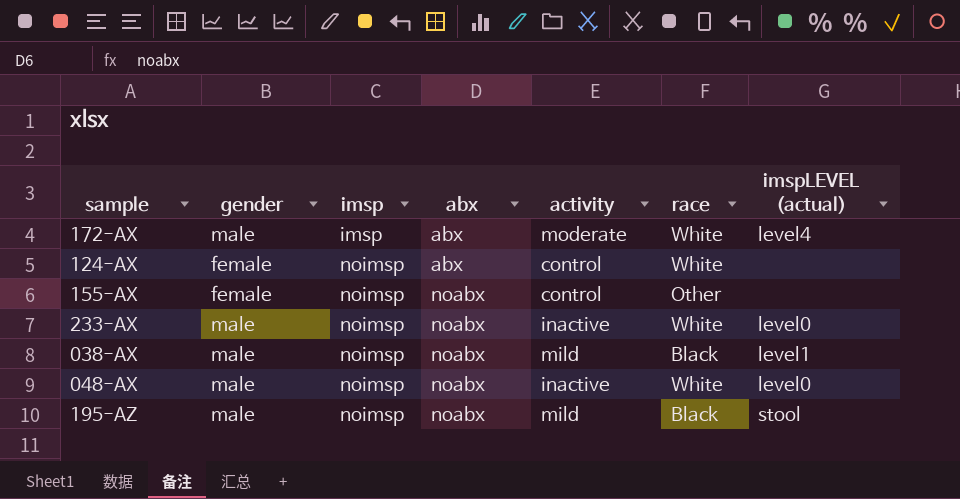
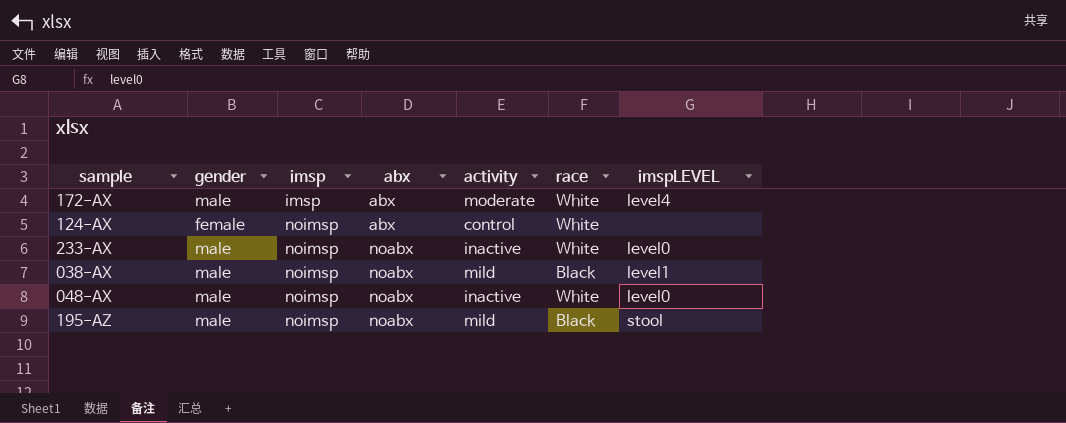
column name: imspLEVEL (actual) -> imspLEVEL
row 155-AX: female | noimsp | noabx | control | Other | none -> none

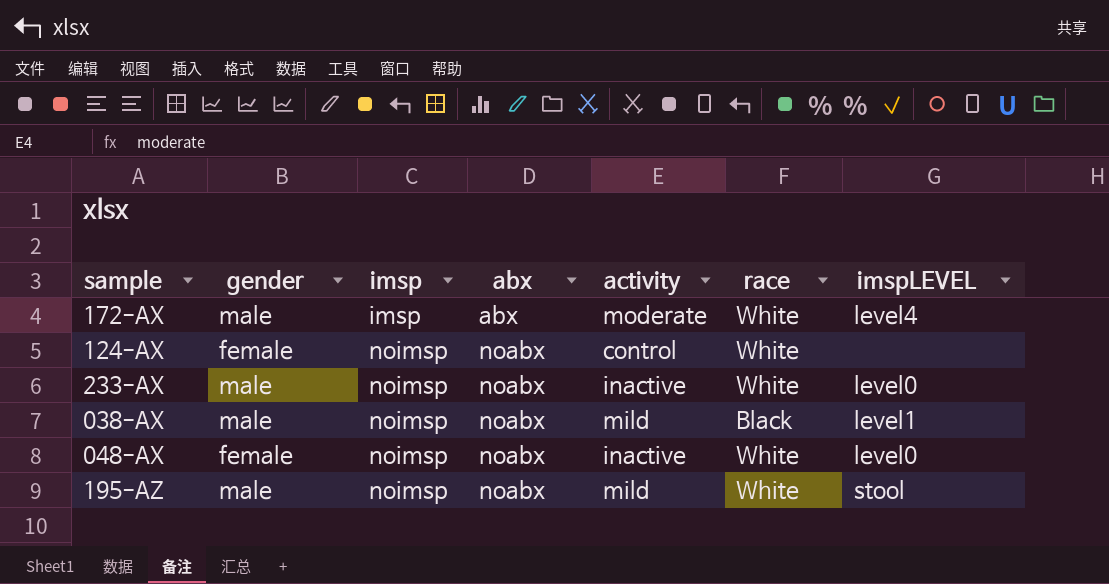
124-AX | abx: abx -> noabx
048-AX | gender: male -> female
195-AZ | race: Black -> White

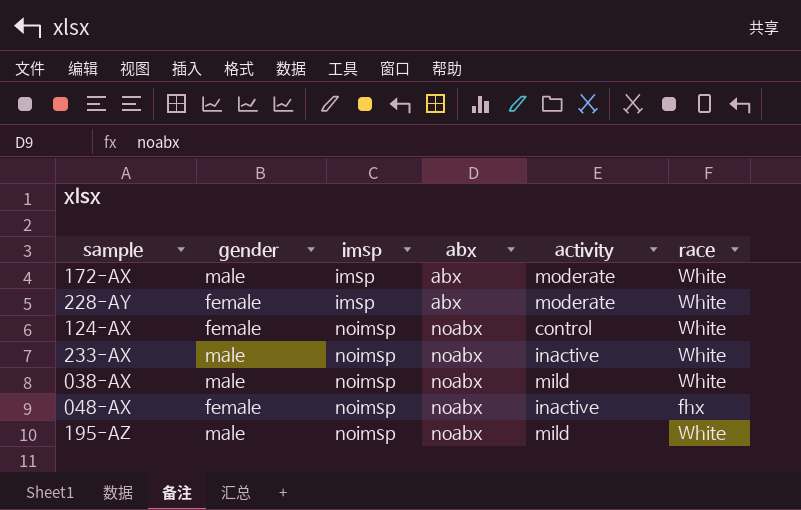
column imspLEVEL | position: 7 -> none
row 228-AY: none -> female | imsp | abx | moderate | White
038-AX | race: Black -> White
048-AX | race: White -> fhx

